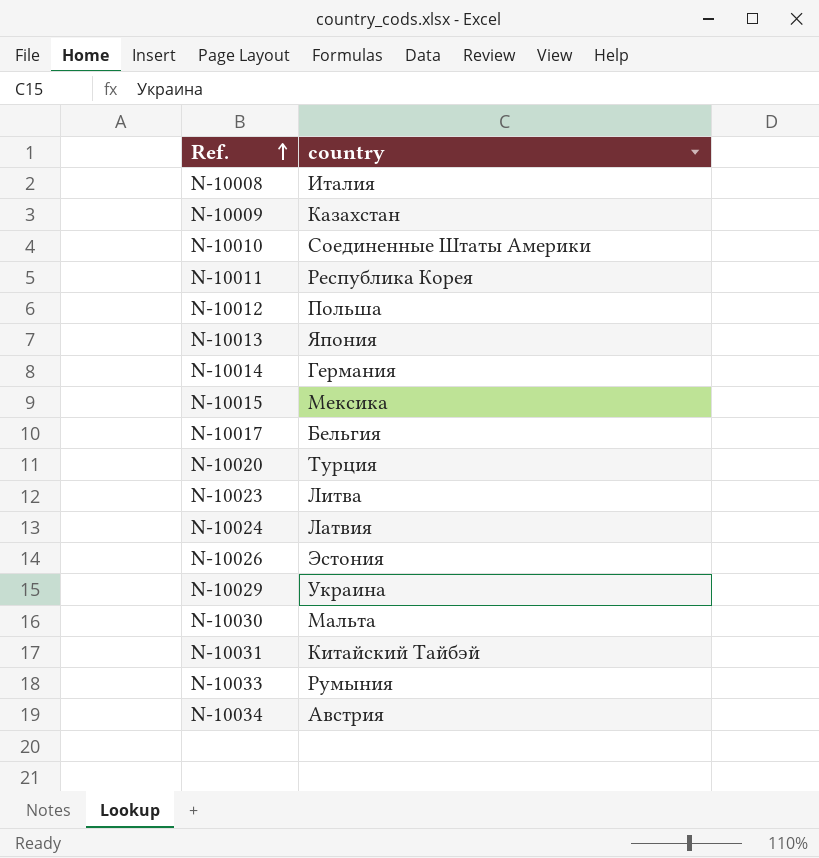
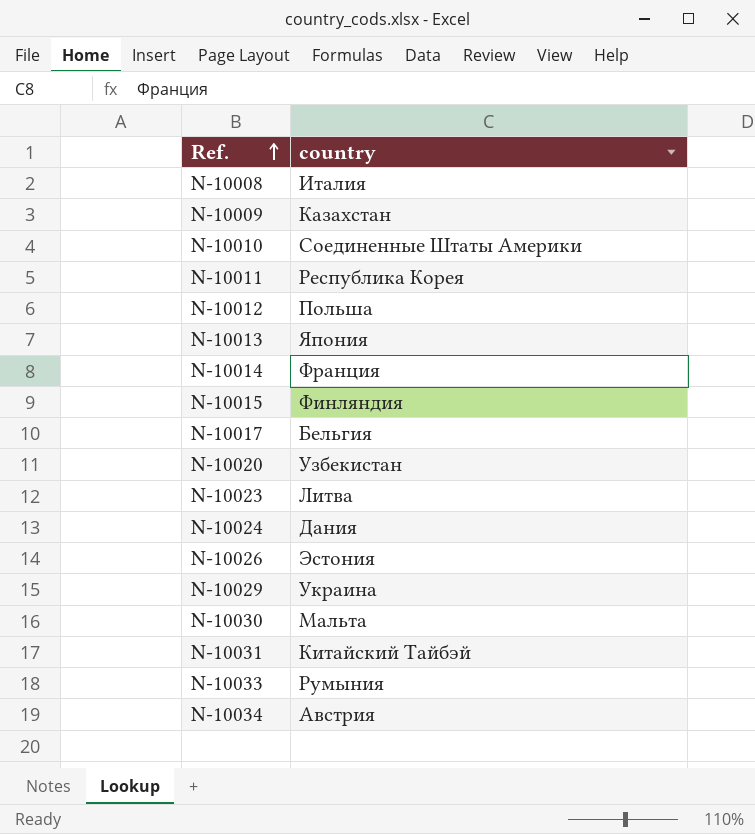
N-10014 | country: Германия -> Франция
N-10015 | country: Мексика -> Финляндия
N-10020 | country: Турция -> Узбекистан
N-10024 | country: Латвия -> Дания

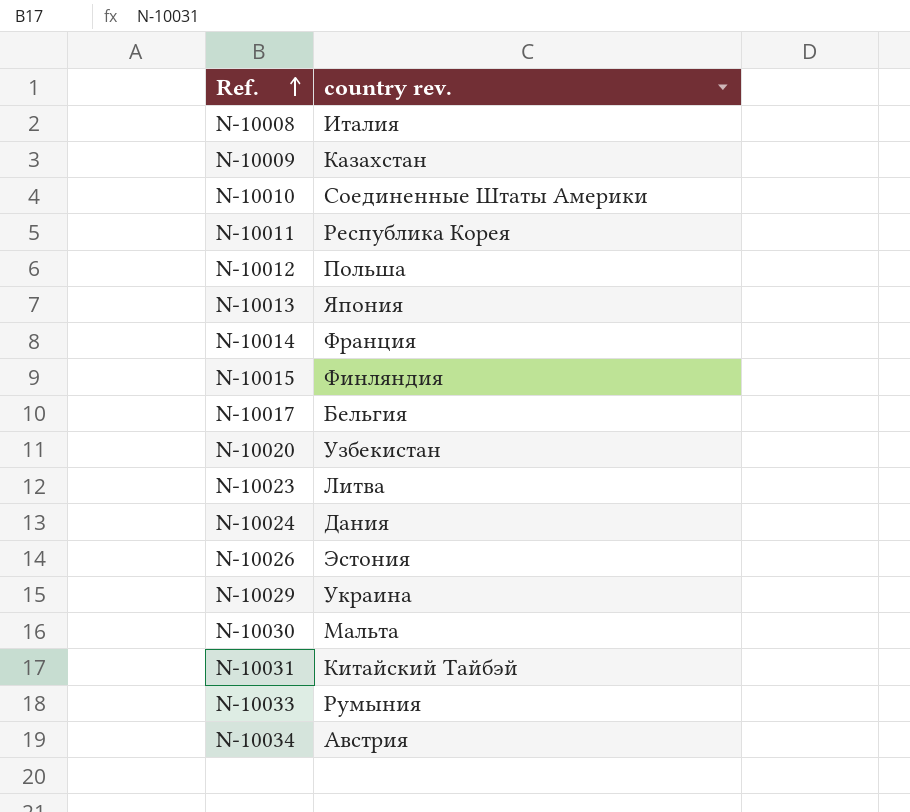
column name: country -> country rev.

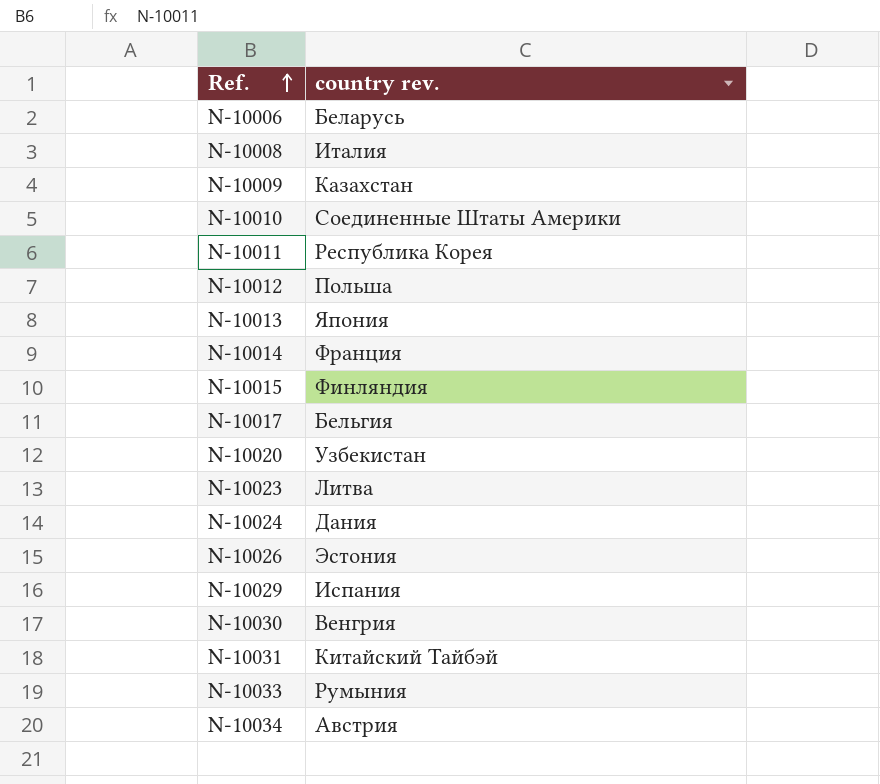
row N-10006: none -> Беларусь
N-10029 | country rev.: Украина -> Испания
N-10030 | country rev.: Мальта -> Венгрия

